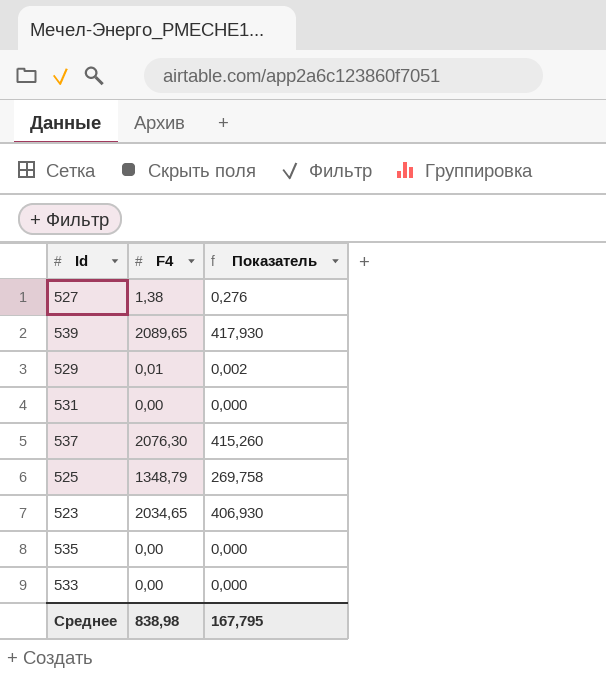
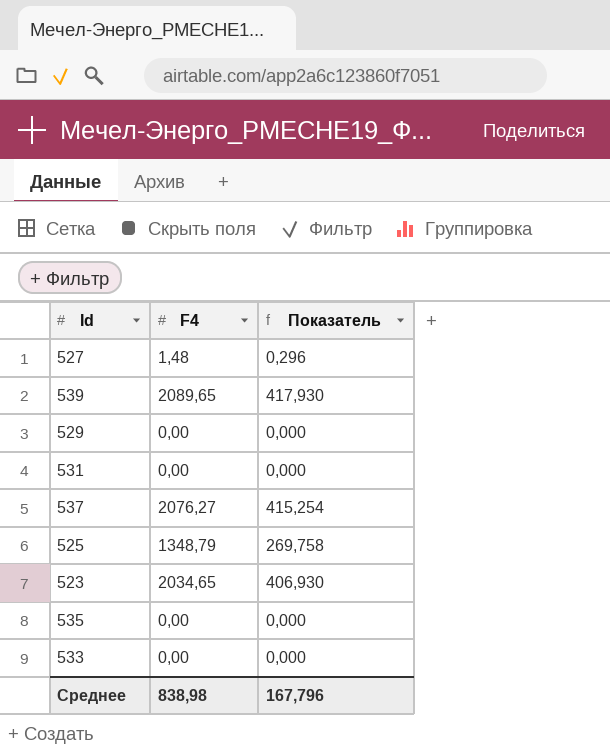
527 | F4: 1,38 -> 1,48
527 | Показатель: 0,276 -> 0,296
529 | F4: 0,01 -> 0,00
529 | Показатель: 0,002 -> 0,000
537 | F4: 2076,30 -> 2076,27
537 | Показатель: 415,260 -> 415,254
Среднее | Показатель: 167,795 -> 167,796

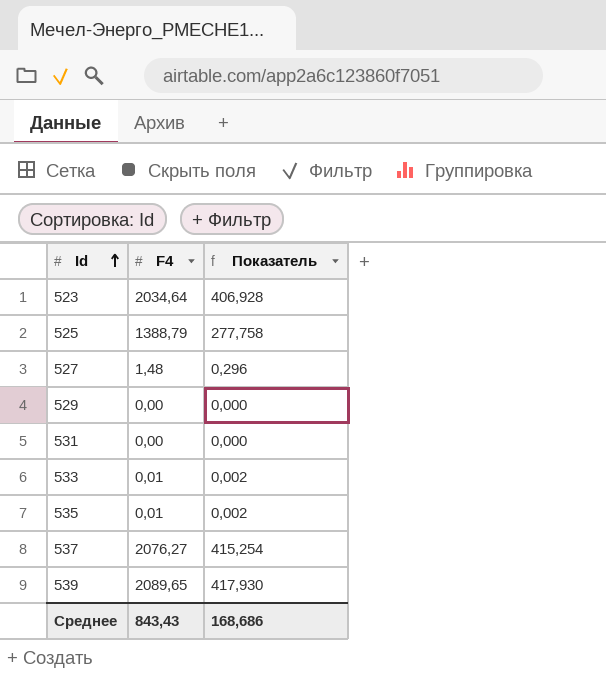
row order: none -> Id ascending
523 | F4: 2034,65 -> 2034,64
523 | Показатель: 406,930 -> 406,928
525 | F4: 1348,79 -> 1388,79
525 | Показатель: 269,758 -> 277,758
533 | F4: 0,00 -> 0,01
533 | Показатель: 0,000 -> 0,002
535 | F4: 0,00 -> 0,01
535 | Показатель: 0,000 -> 0,002
Среднее | F4: 838,98 -> 843,43
Среднее | Показатель: 167,796 -> 168,686

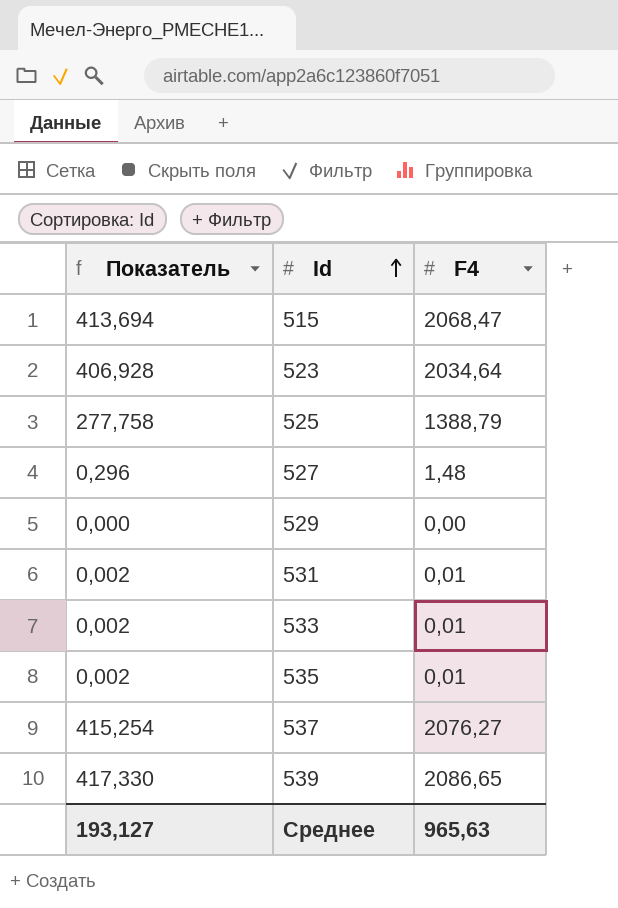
column Показатель | position: 3 -> 1
row 515: none -> 413,694 | 2068,47
531 | Показатель: 0,000 -> 0,002
531 | F4: 0,00 -> 0,01
539 | Показатель: 417,930 -> 417,330
539 | F4: 2089,65 -> 2086,65
Среднее | Показатель: 168,686 -> 193,127
Среднее | F4: 843,43 -> 965,63

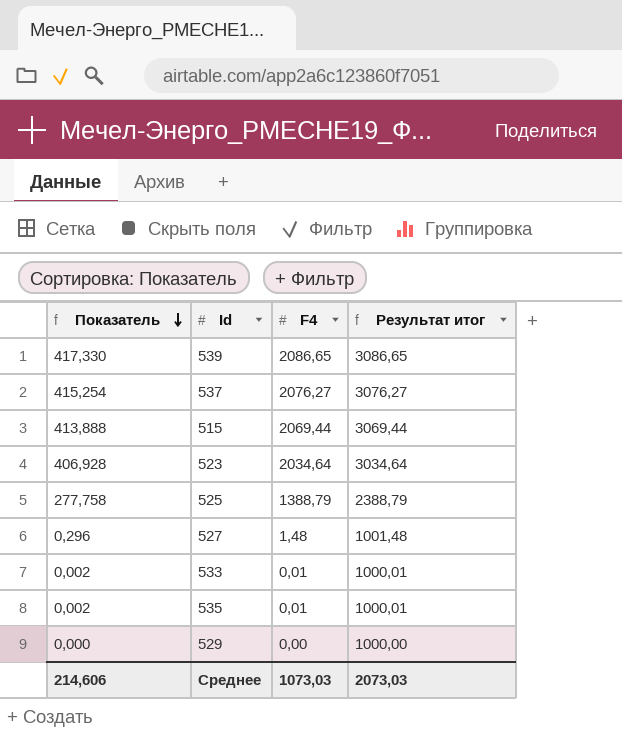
row order: Id ascending -> Показатель descending
column Результат итог | formula: none -> [F4] + 1000
row 531: 0,002 | 0,01 -> none
515 | Показатель: 413,694 -> 413,888
515 | F4: 2068,47 -> 2069,44
Среднее | Показатель: 193,127 -> 214,606
Среднее | F4: 965,63 -> 1073,03

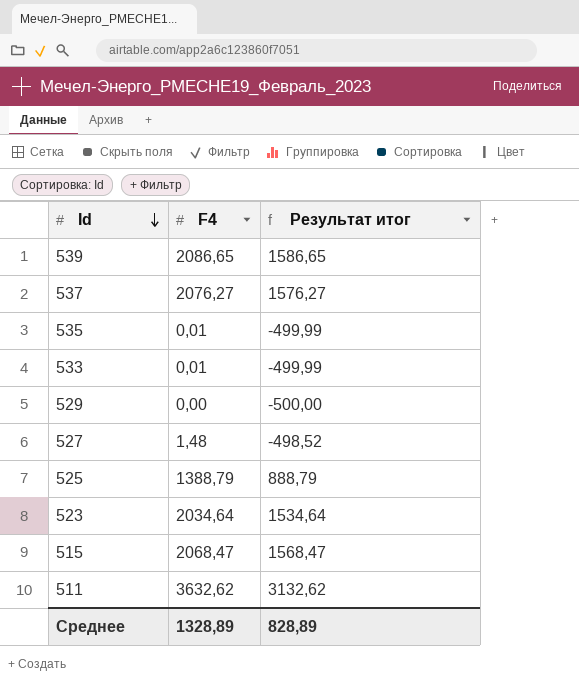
row order: Показатель descending -> Id descending
column Показатель | formula: [F4] * 0,2 -> none
column Результат итог | formula: [F4] + 1000 -> [F4] - 500
515 | F4: 2069,44 -> 2068,47
row 511: none -> 3632,62 | 3132,62
Среднее | F4: 1073,03 -> 1328,89
Среднее | Результат итог: 2073,03 -> 828,89

